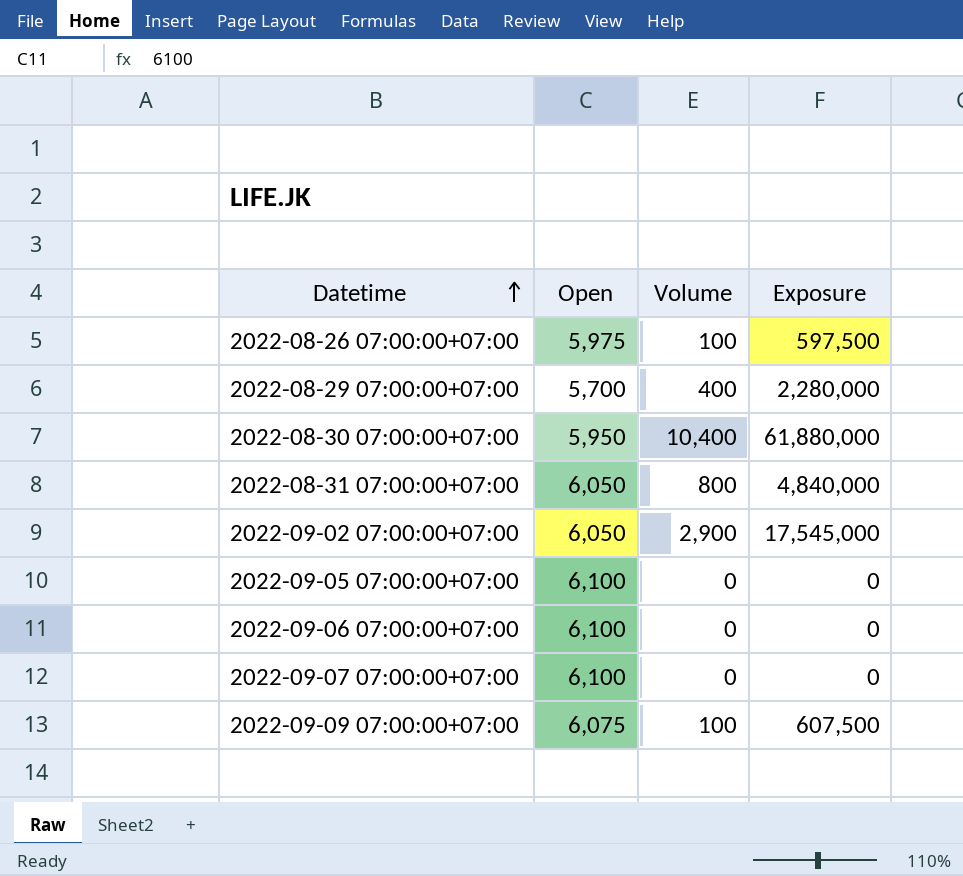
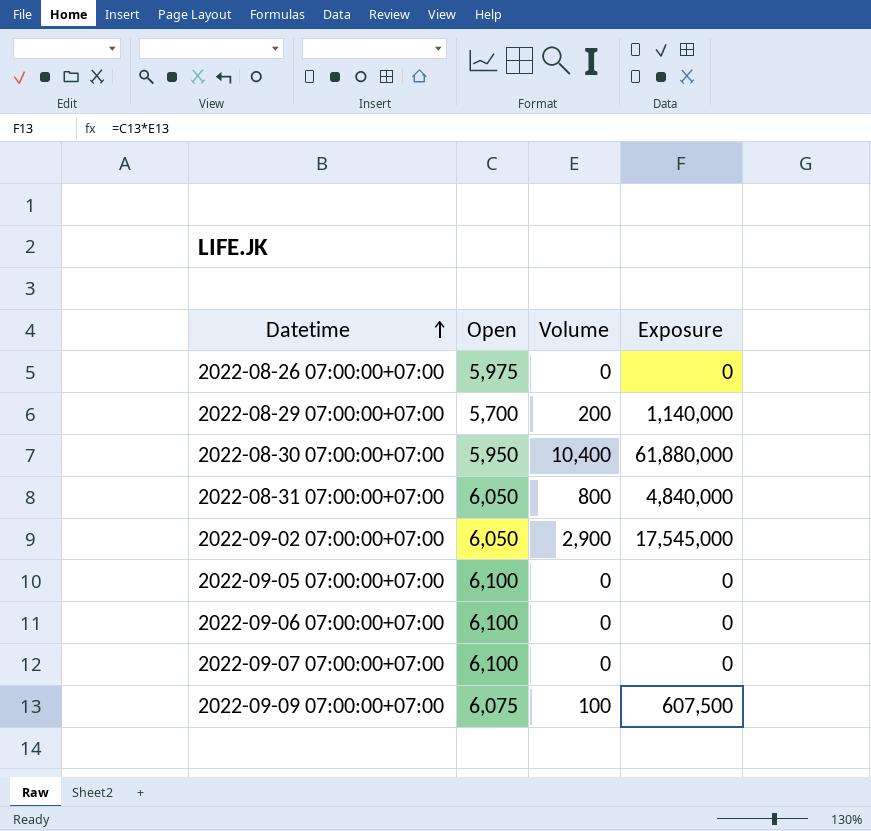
2022-08-26 07:00:00+07:00 | Volume: 100 -> 0
2022-08-26 07:00:00+07:00 | Exposure: 597,500 -> 0
2022-08-29 07:00:00+07:00 | Volume: 400 -> 200
2022-08-29 07:00:00+07:00 | Exposure: 2,280,000 -> 1,140,000

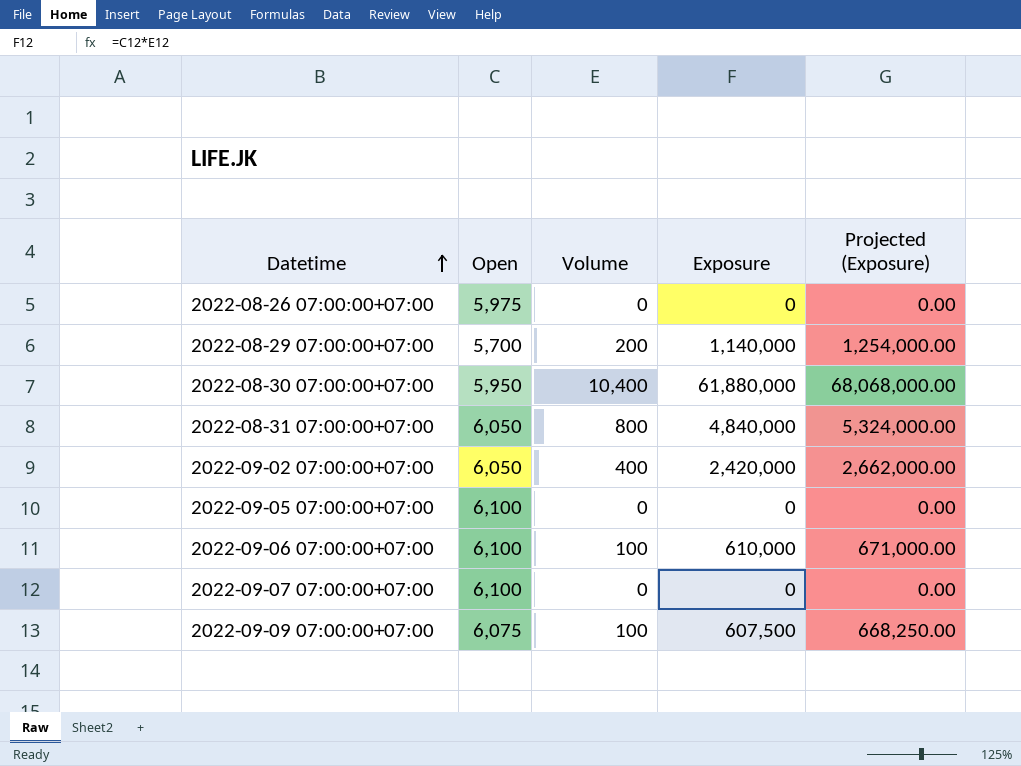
column Projected (Exposure) | formula: none -> [Exposure] * 1.1
2022-09-02 07:00:00+07:00 | Volume: 2,900 -> 400
2022-09-02 07:00:00+07:00 | Exposure: 17,545,000 -> 2,420,000
2022-09-06 07:00:00+07:00 | Volume: 0 -> 100
2022-09-06 07:00:00+07:00 | Exposure: 0 -> 610,000

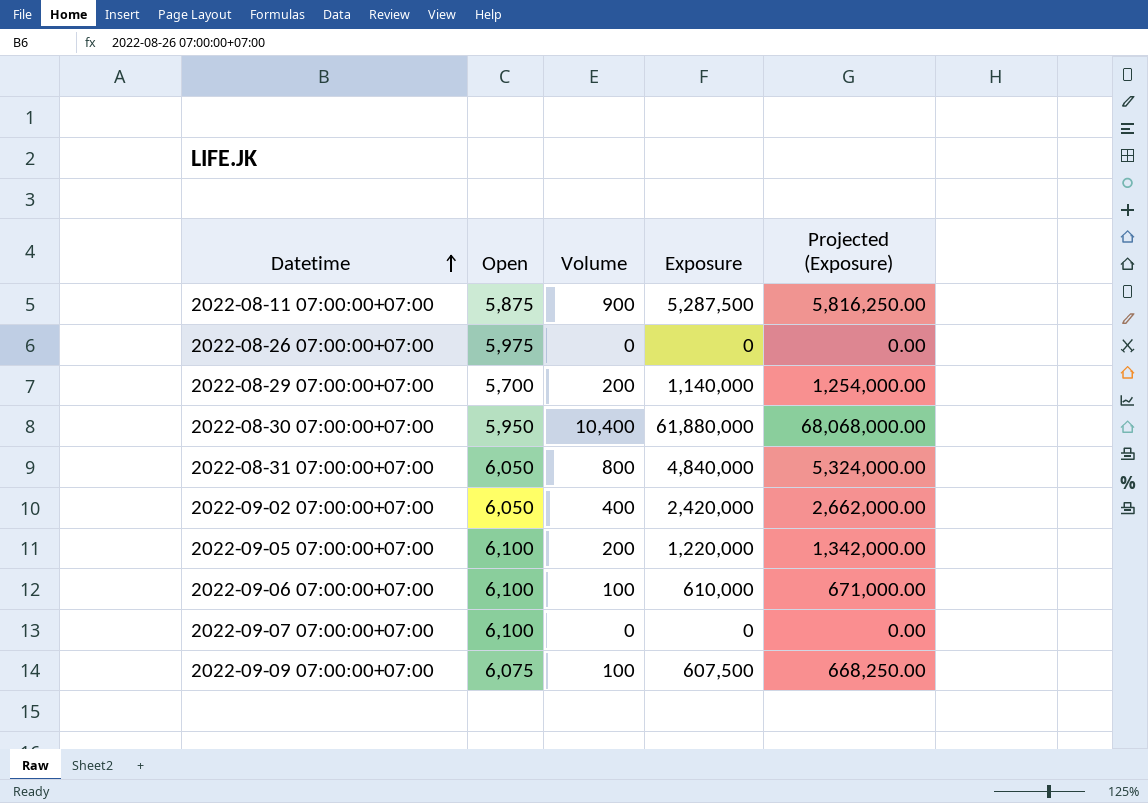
row 2022-08-11 07:00:00+07:00: none -> 5,875 | 900 | 5,287,500 | 5,816,250.00
2022-09-05 07:00:00+07:00 | Volume: 0 -> 200
2022-09-05 07:00:00+07:00 | Exposure: 0 -> 1,220,000
2022-09-05 07:00:00+07:00 | Projected (Exposure): 0.00 -> 1,342,000.00

